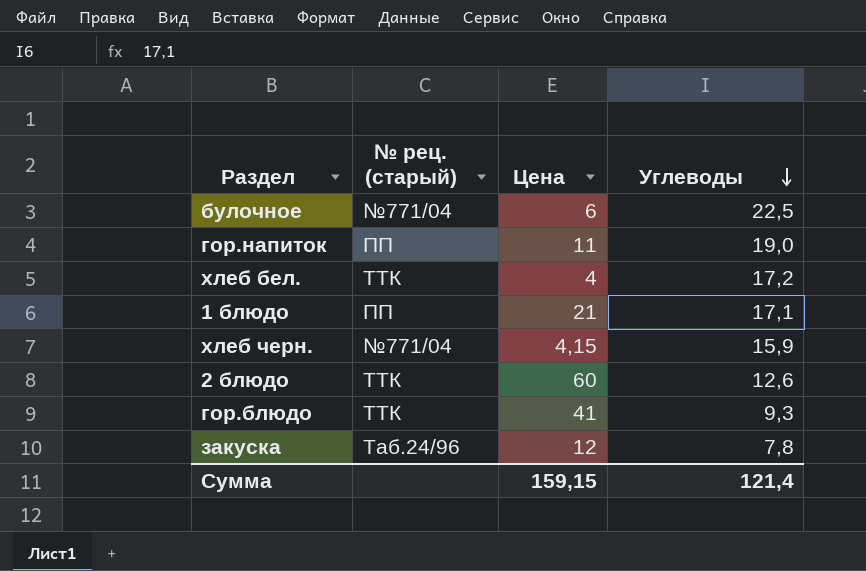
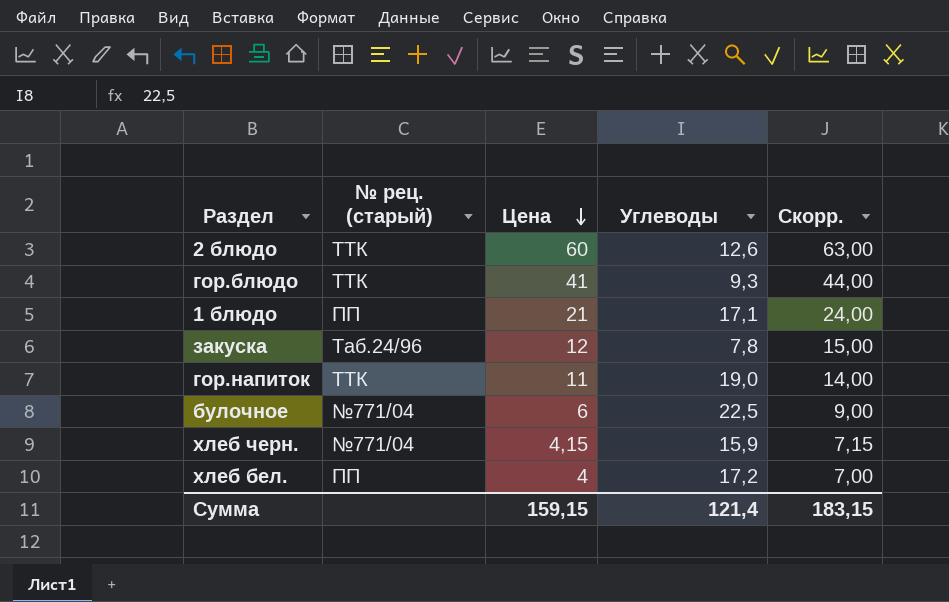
row order: Углеводы descending -> Цена descending
column Скорр. | formula: none -> [Цена] + 3
гор.напиток | № рец. (старый): ПП -> ТТК
хлеб бел. | № рец. (старый): ТТК -> ПП

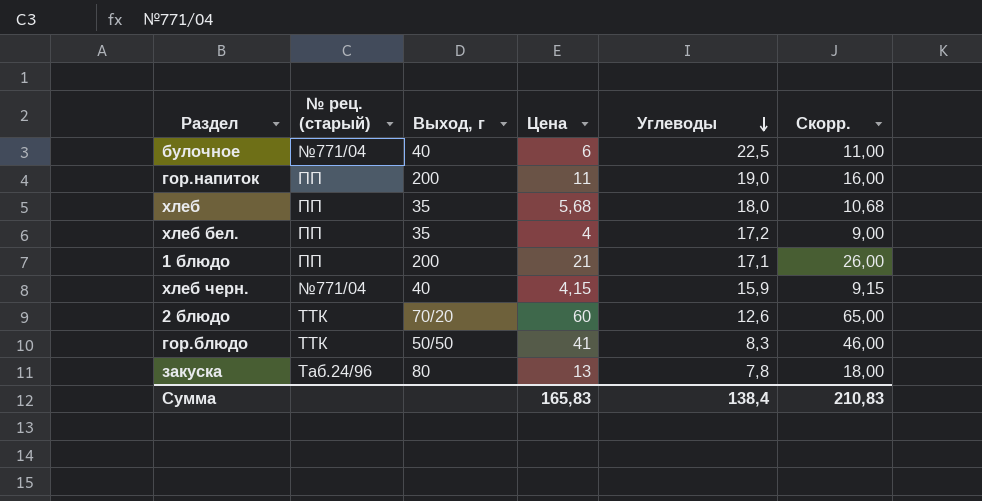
row order: Цена descending -> Углеводы descending
column Выход, г | position: none -> 3
column Скорр. | formula: [Цена] + 3 -> [Цена] + 5
гор.напиток | № рец. (старый): ТТК -> ПП
row хлеб: none -> ПП | 35 | 5,68 | 18,0 | 10,68
гор.блюдо | Углеводы: 9,3 -> 8,3
закуска | Цена: 12 -> 13
Сумма | Цена: 159,15 -> 165,83
Сумма | Углеводы: 121,4 -> 138,4
Сумма | Скорр.: 183,15 -> 210,83

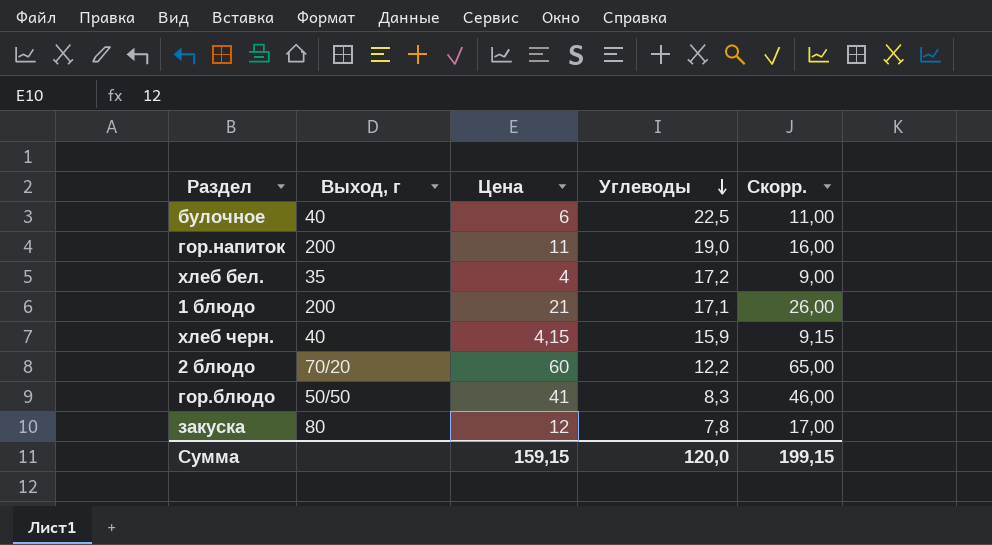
column № рец. (старый) | position: 2 -> none
row хлеб: ПП | 35 | 5,68 | 18,0 | 10,68 -> none
2 блюдо | Углеводы: 12,6 -> 12,2
закуска | Цена: 13 -> 12
закуска | Скорр.: 18,00 -> 17,00
Сумма | Цена: 165,83 -> 159,15
Сумма | Углеводы: 138,4 -> 120,0
Сумма | Скорр.: 210,83 -> 199,15

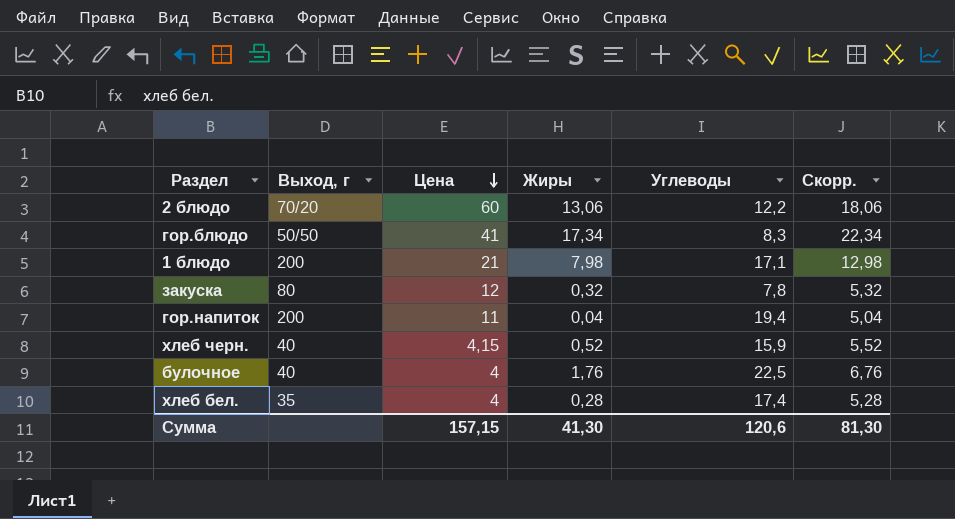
row order: Углеводы descending -> Цена descending
column Жиры | position: none -> 4
column Скорр. | formula: [Цена] + 5 -> [Жиры] + 5
гор.напиток | Углеводы: 19,0 -> 19,4
булочное | Цена: 6 -> 4
хлеб бел. | Углеводы: 17,2 -> 17,4
Сумма | Цена: 159,15 -> 157,15
Сумма | Углеводы: 120,0 -> 120,6
Сумма | Скорр.: 199,15 -> 81,30

